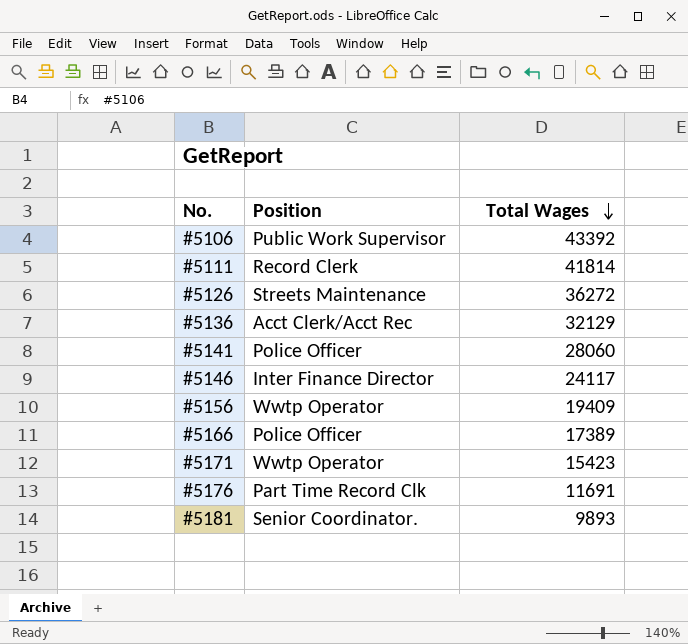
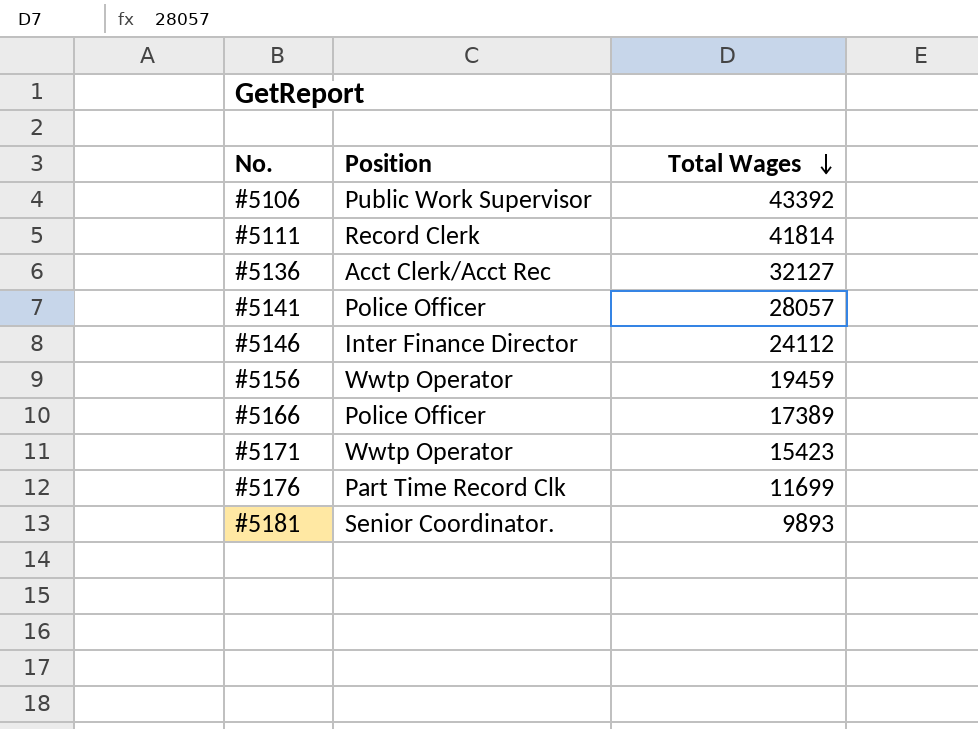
row #5126: Streets Maintenance | 36272 -> none
#5136 | Total Wages: 32129 -> 32127
#5141 | Total Wages: 28060 -> 28057
#5146 | Total Wages: 24117 -> 24112
#5156 | Total Wages: 19409 -> 19459
#5176 | Total Wages: 11691 -> 11699

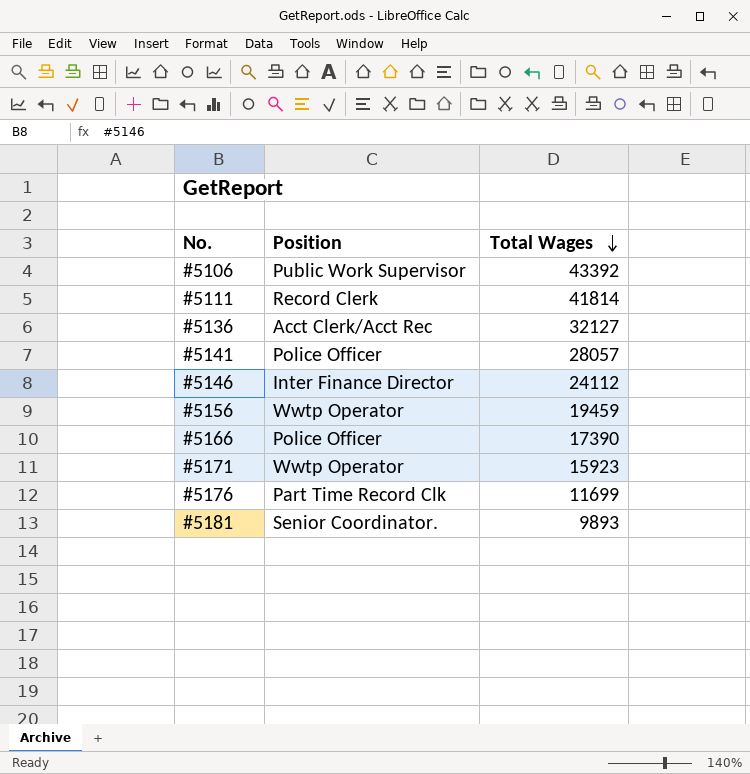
#5166 | Total Wages: 17389 -> 17390
#5171 | Total Wages: 15423 -> 15923

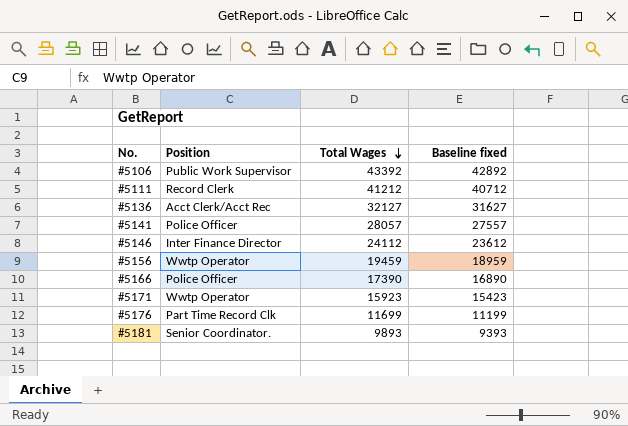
column Baseline fixed | formula: none -> [Total Wages] - 500
#5111 | Total Wages: 41814 -> 41212

